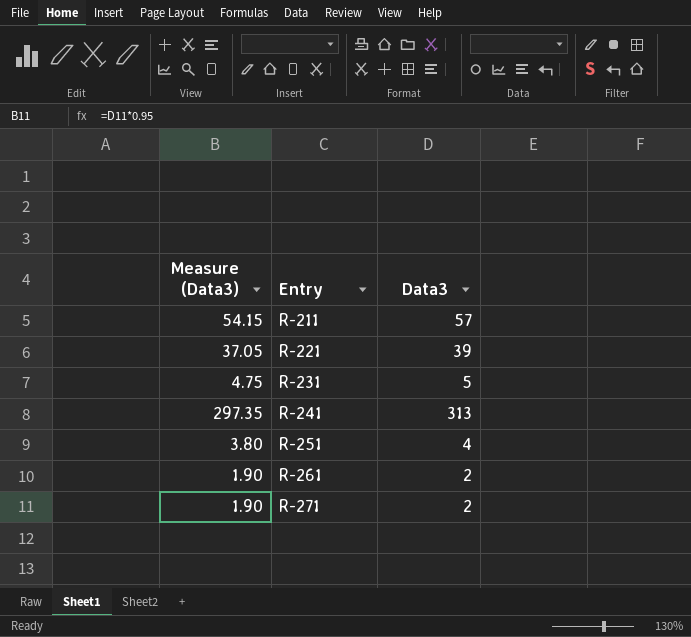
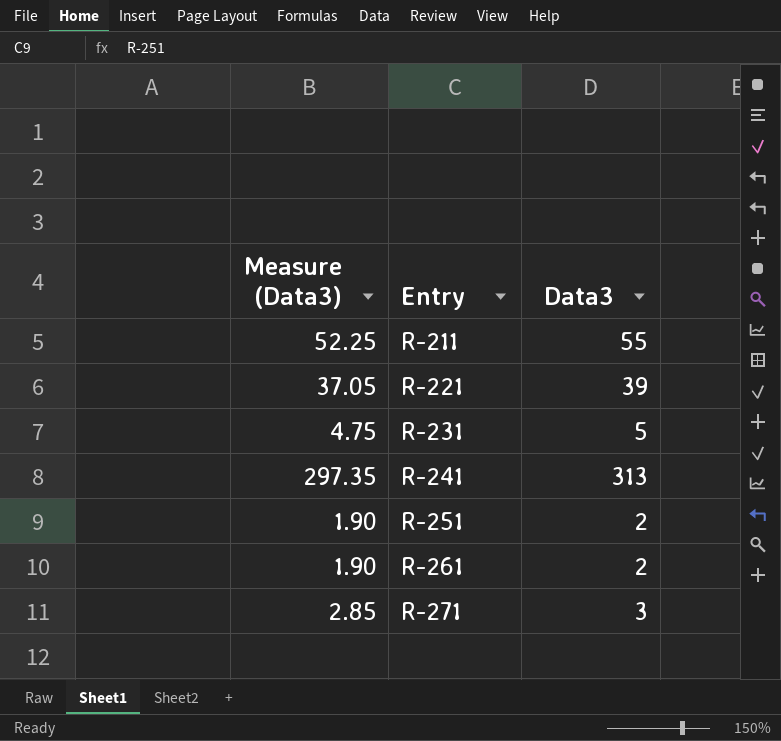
R-211 | Measure (Data3): 54.15 -> 52.25
R-211 | Data3: 57 -> 55
R-251 | Measure (Data3): 3.80 -> 1.90
R-251 | Data3: 4 -> 2
R-271 | Measure (Data3): 1.90 -> 2.85
R-271 | Data3: 2 -> 3

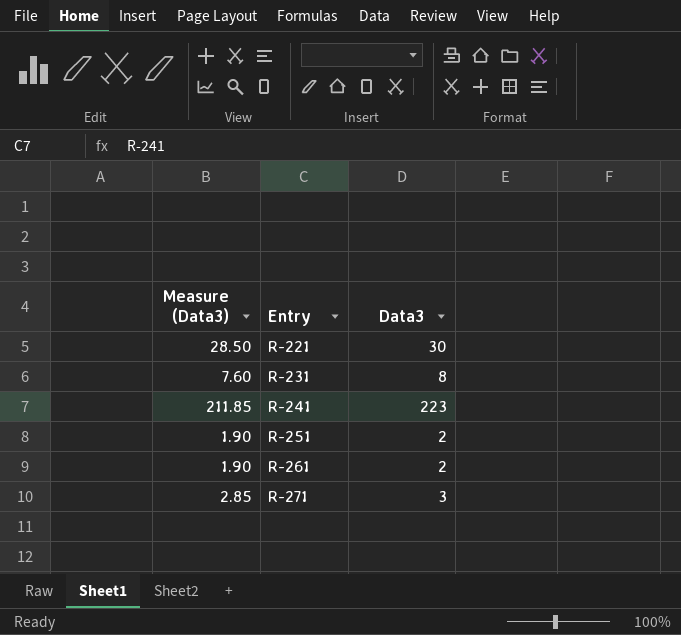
row R-211: 52.25 | 55 -> none
R-221 | Measure (Data3): 37.05 -> 28.50
R-221 | Data3: 39 -> 30
R-231 | Measure (Data3): 4.75 -> 7.60
R-231 | Data3: 5 -> 8
R-241 | Measure (Data3): 297.35 -> 211.85
R-241 | Data3: 313 -> 223

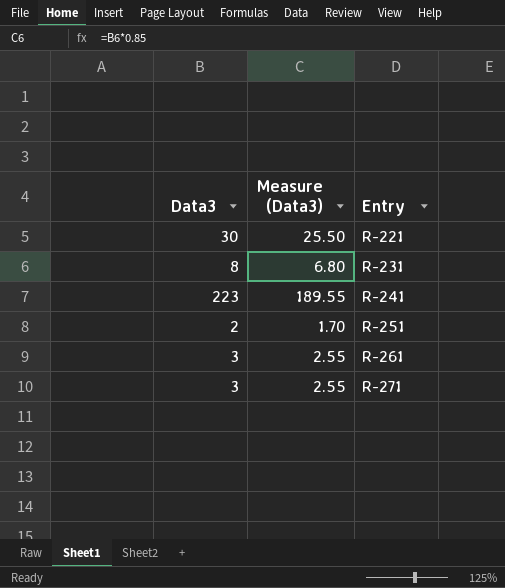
column Data3 | position: 3 -> 1
column Measure (Data3) | formula: [Data3] * 0.95 -> [Data3] * 0.85
R-261 | Data3: 2 -> 3

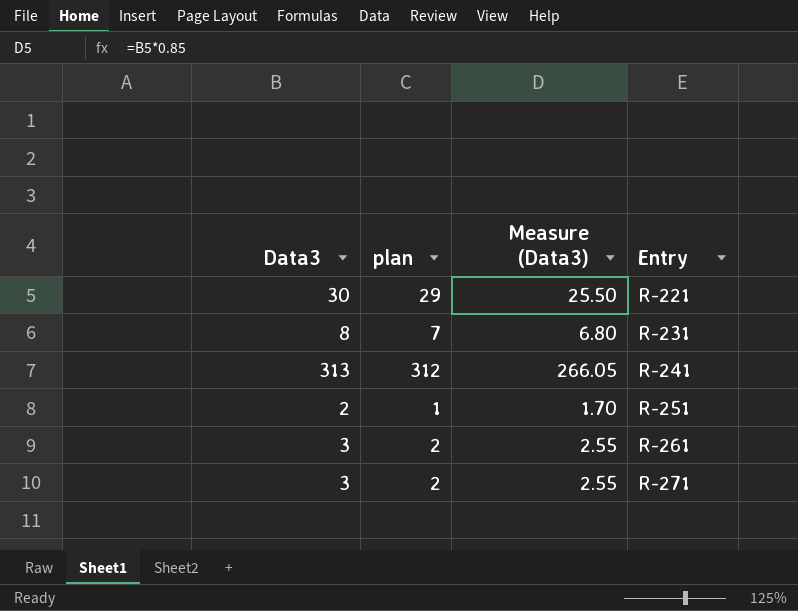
column plan | formula: none -> [Data3] - 1
R-241 | Data3: 223 -> 313
R-241 | Measure (Data3): 189.55 -> 266.05

